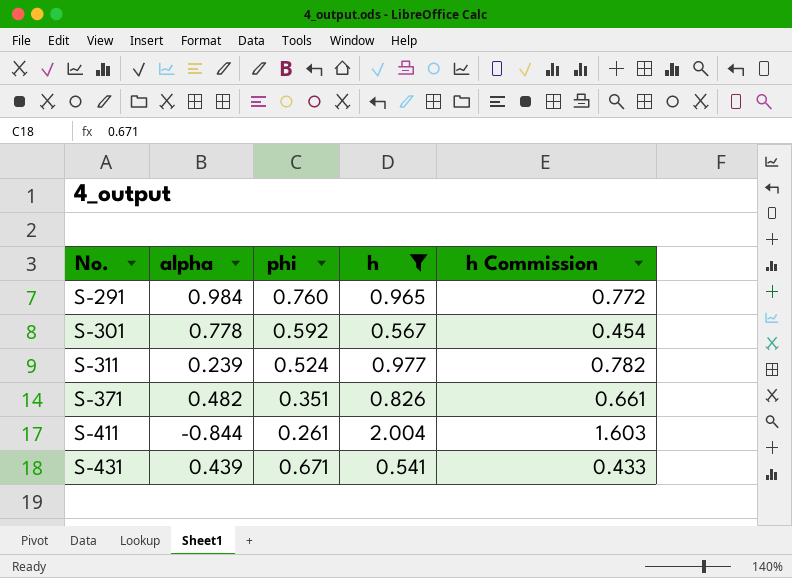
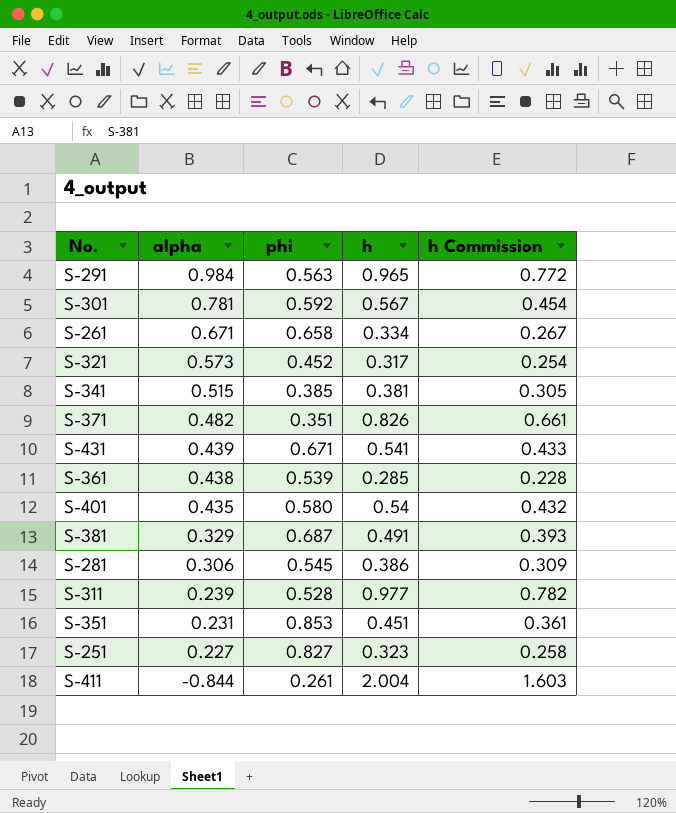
filter: h >= 0.541 -> none
row order: No. ascending -> alpha descending
S-291 | phi: 0.760 -> 0.563
S-301 | alpha: 0.778 -> 0.781
S-311 | phi: 0.524 -> 0.528

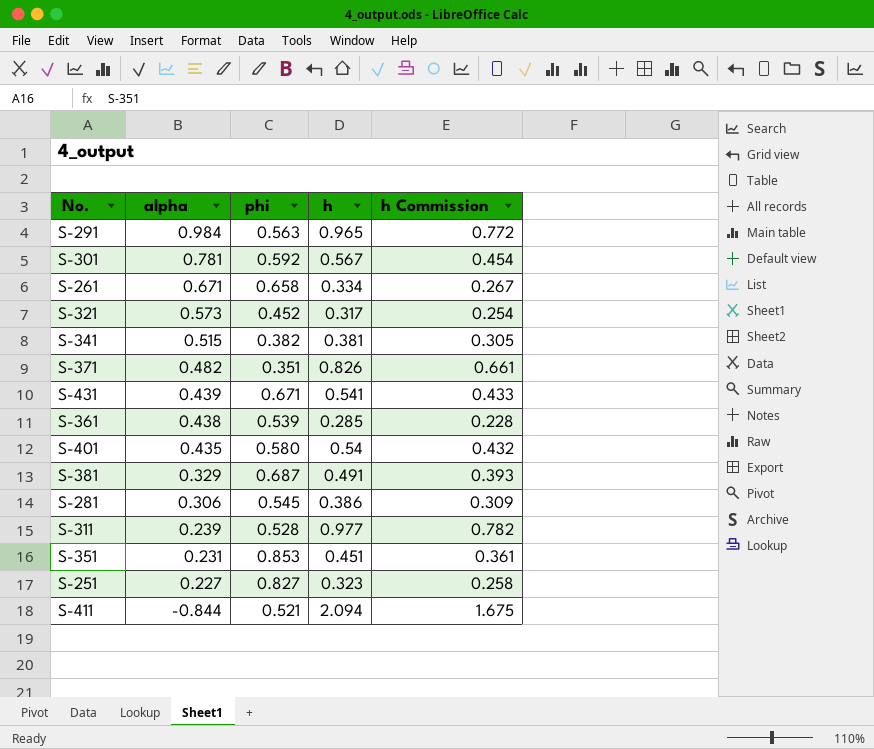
S-341 | phi: 0.385 -> 0.382
S-411 | phi: 0.261 -> 0.521
S-411 | h: 2.004 -> 2.094
S-411 | h Commission: 1.603 -> 1.675

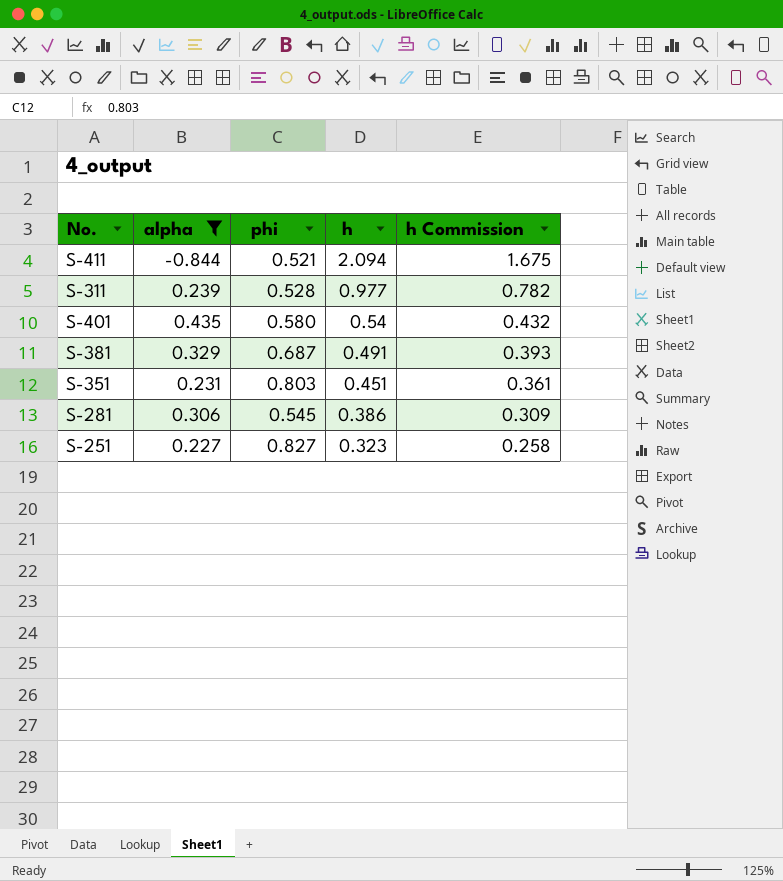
filter: none -> alpha <= 0.435
row order: alpha descending -> h descending
S-351 | phi: 0.853 -> 0.803

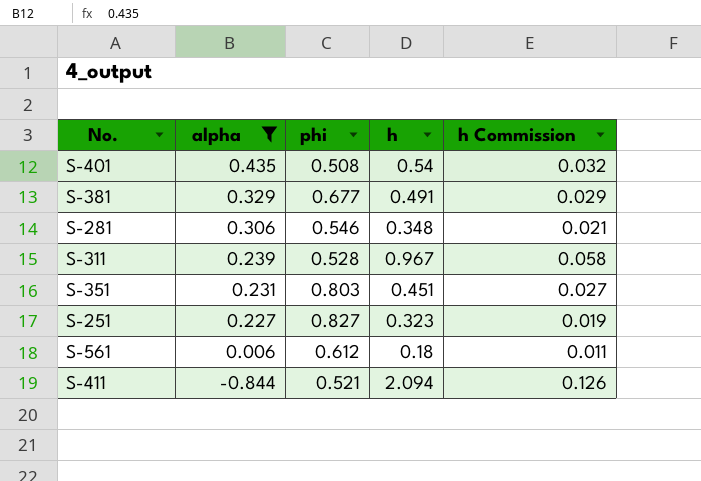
row order: h descending -> alpha descending
column h Commission | formula: [h] * 0.8 -> [h] * 0.06
S-401 | phi: 0.580 -> 0.508
S-381 | phi: 0.687 -> 0.677
S-281 | phi: 0.545 -> 0.546
S-281 | h: 0.386 -> 0.348
S-311 | h: 0.977 -> 0.967
row S-561: none -> 0.006 | 0.612 | 0.18 | 0.011

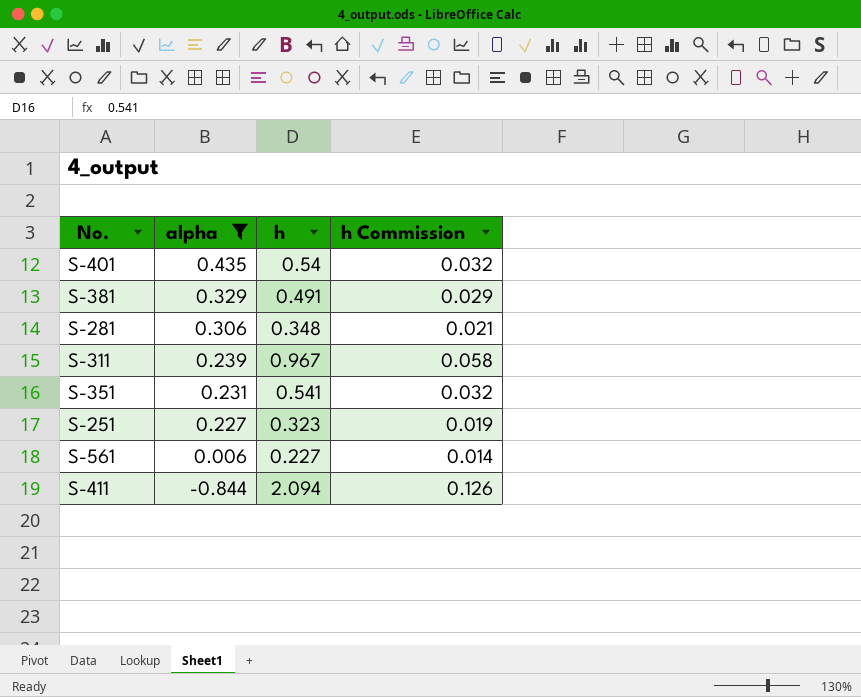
column phi | position: 3 -> none
S-351 | h: 0.451 -> 0.541
S-351 | h Commission: 0.027 -> 0.032
S-561 | h: 0.18 -> 0.227
S-561 | h Commission: 0.011 -> 0.014

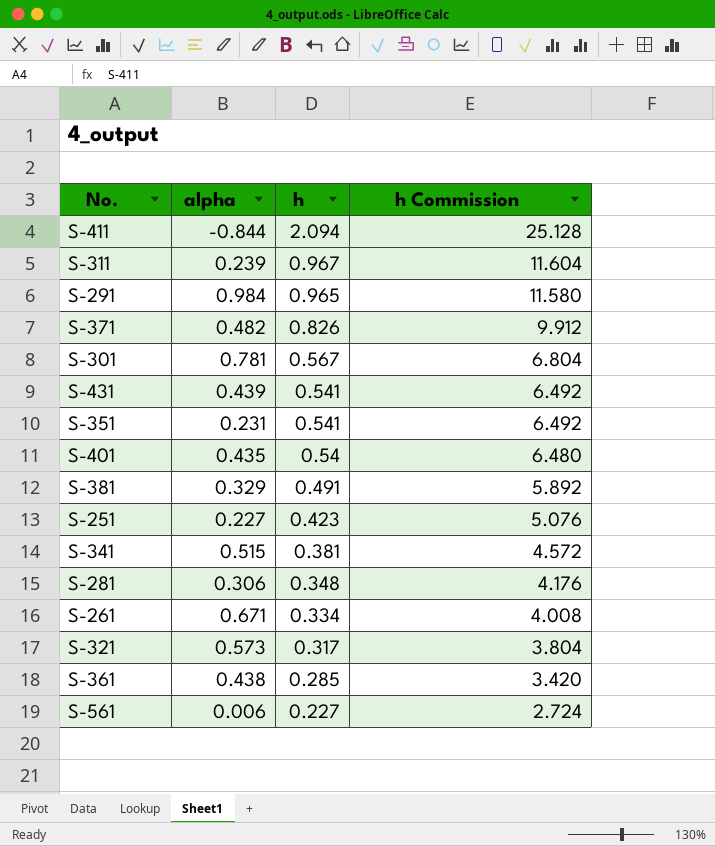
filter: alpha <= 0.435 -> none
row order: alpha descending -> h descending
column h Commission | formula: [h] * 0.06 -> [h] * 12
S-251 | h: 0.323 -> 0.423

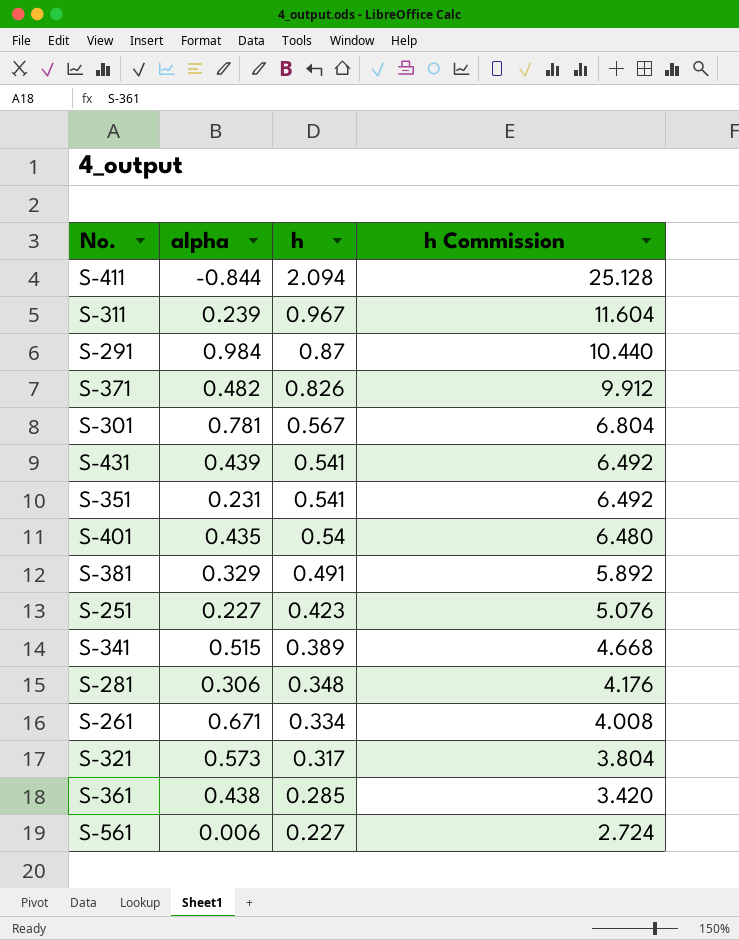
S-291 | h: 0.965 -> 0.87
S-291 | h Commission: 11.580 -> 10.440
S-341 | h: 0.381 -> 0.389
S-341 | h Commission: 4.572 -> 4.668

